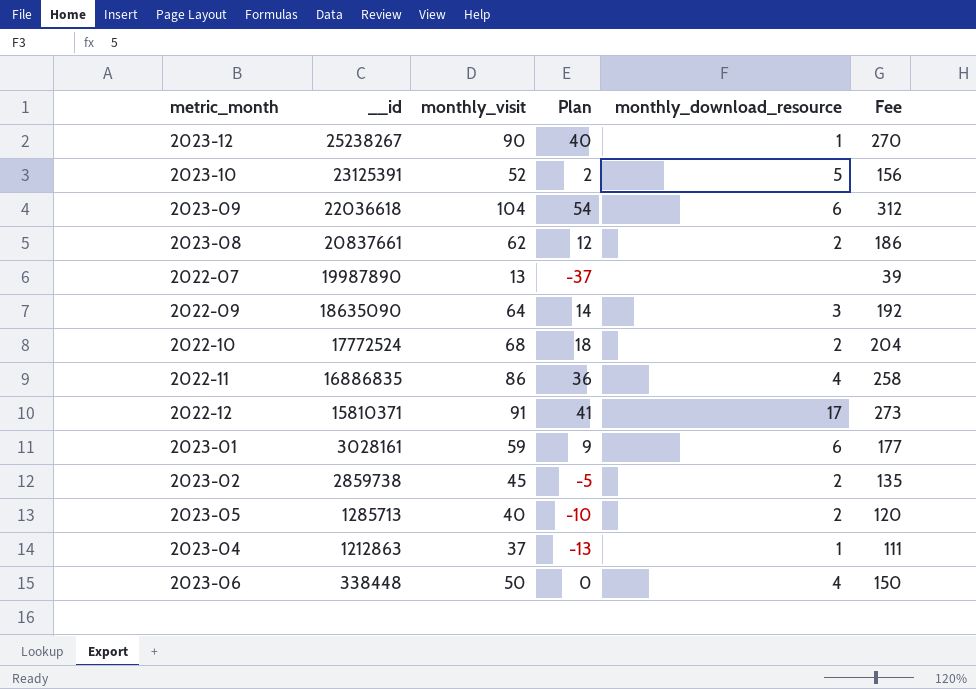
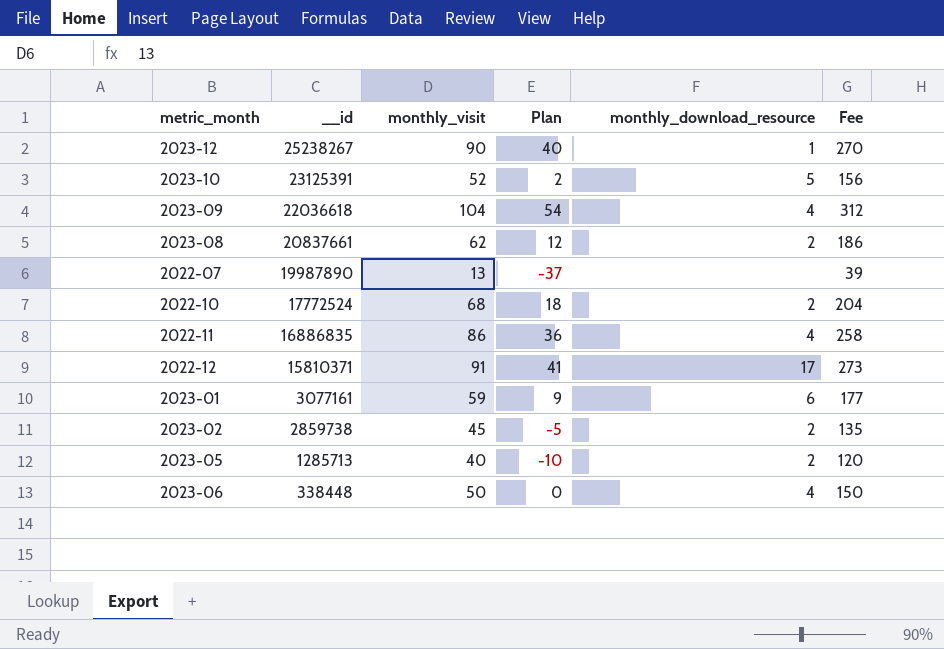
row 2022-09: 18635090 | 64 | 14 | 3 | 192 -> none
row 2023-04: 1212863 | 37 | -13 | 1 | 111 -> none
2023-09 | monthly_download_resource: 6 -> 4
2023-01 | __id: 3028161 -> 3077161

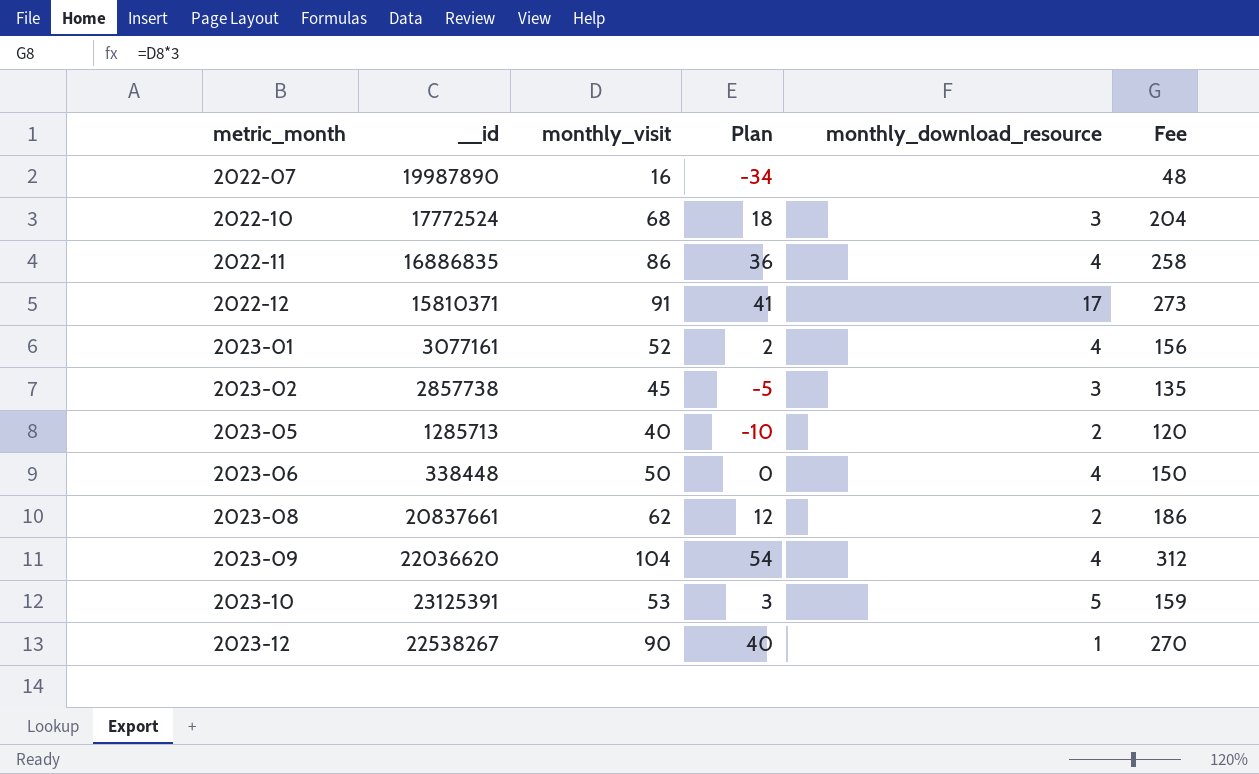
row order: __id descending -> metric_month ascending
2022-07 | monthly_visit: 13 -> 16
2022-07 | Plan: -37 -> -34
2022-07 | Fee: 39 -> 48
2022-10 | monthly_download_resource: 2 -> 3
2023-01 | monthly_visit: 59 -> 52
2023-01 | Plan: 9 -> 2
2023-01 | monthly_download_resource: 6 -> 4
2023-01 | Fee: 177 -> 156
2023-02 | __id: 2859738 -> 2857738
2023-02 | monthly_download_resource: 2 -> 3
2023-09 | __id: 22036618 -> 22036620
2023-10 | monthly_visit: 52 -> 53
2023-10 | Plan: 2 -> 3
2023-10 | Fee: 156 -> 159
2023-12 | __id: 25238267 -> 22538267

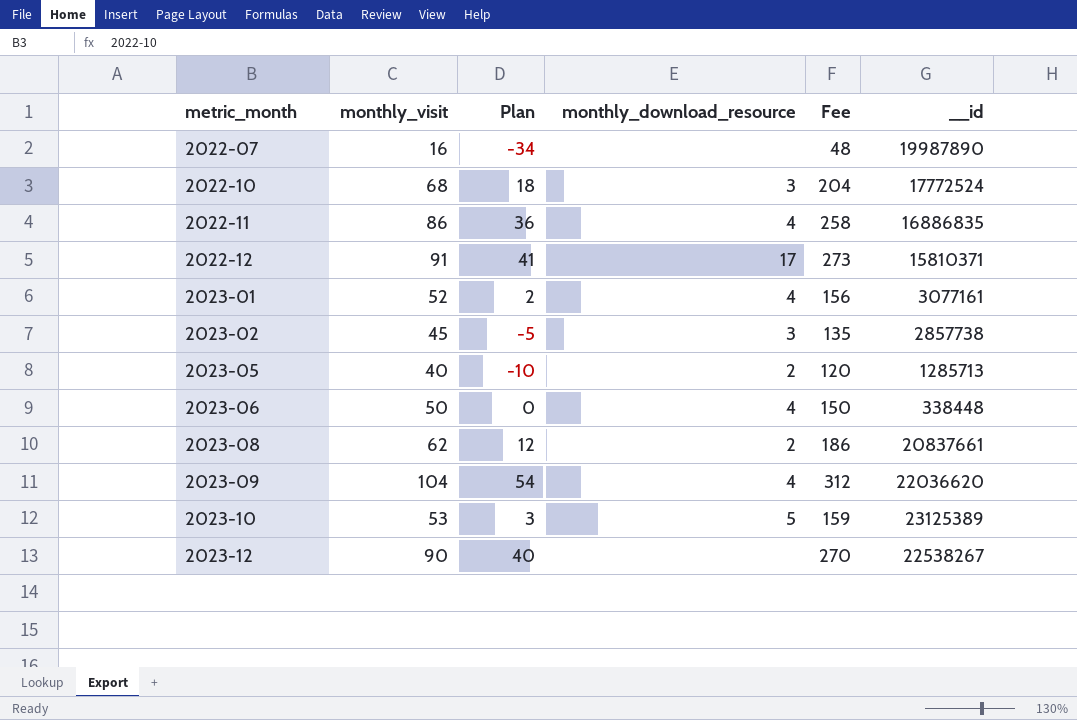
column __id | position: 2 -> 6
2023-10 | __id: 23125391 -> 23125389
2023-12 | monthly_download_resource: 1 -> none

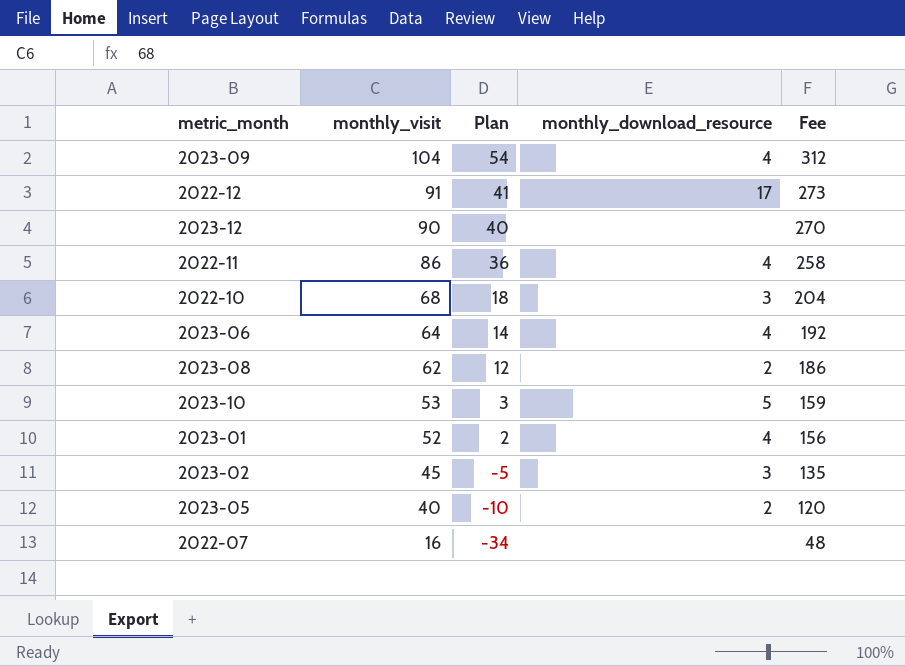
row order: metric_month ascending -> monthly_visit descending
column __id | position: 6 -> none
2023-06 | monthly_visit: 50 -> 64
2023-06 | Plan: 0 -> 14
2023-06 | Fee: 150 -> 192

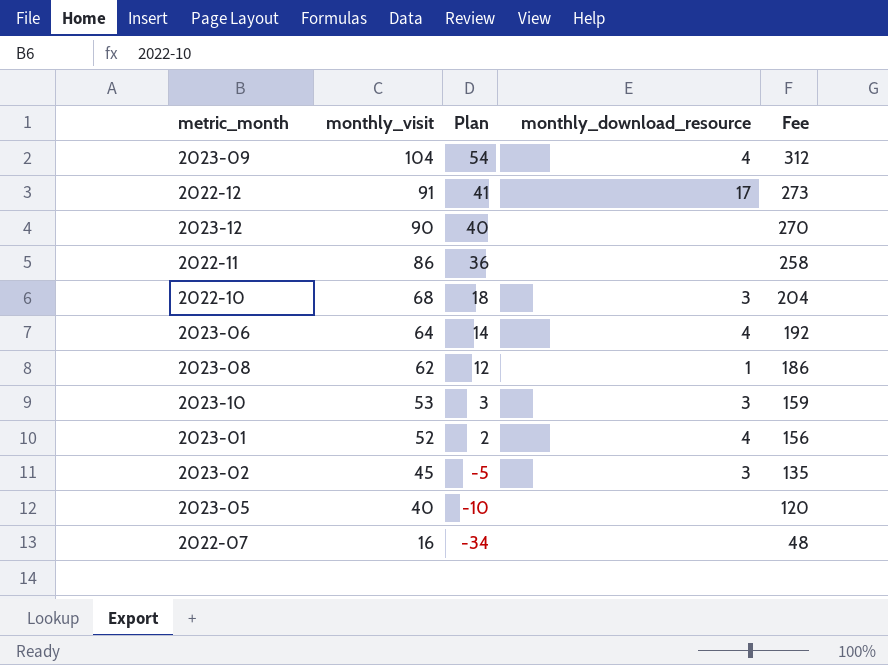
2022-11 | monthly_download_resource: 4 -> none
2023-08 | monthly_download_resource: 2 -> 1
2023-10 | monthly_download_resource: 5 -> 3
2023-05 | monthly_download_resource: 2 -> none

